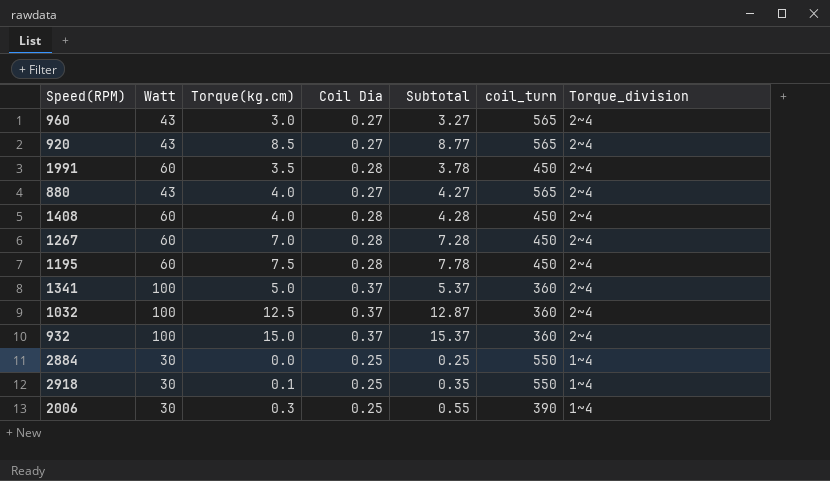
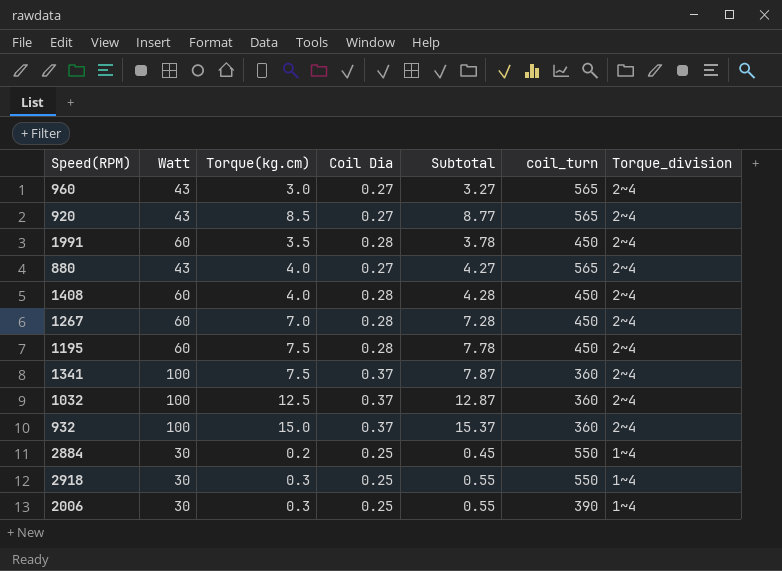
1341 | Torque(kg.cm): 5.0 -> 7.5
1341 | Subtotal: 5.37 -> 7.87
2884 | Torque(kg.cm): 0.0 -> 0.2
2884 | Subtotal: 0.25 -> 0.45
2918 | Torque(kg.cm): 0.1 -> 0.3
2918 | Subtotal: 0.35 -> 0.55

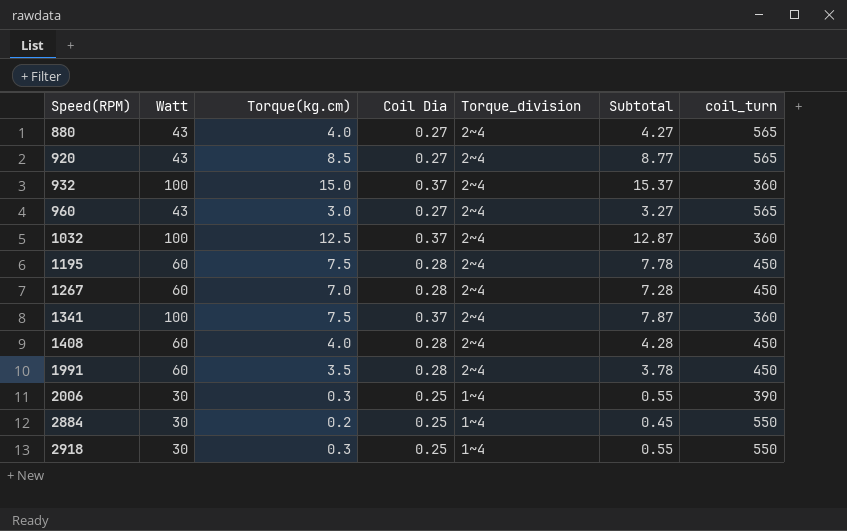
row order: Torque_division descending -> Speed(RPM) ascending
column Torque_division | position: 7 -> 5

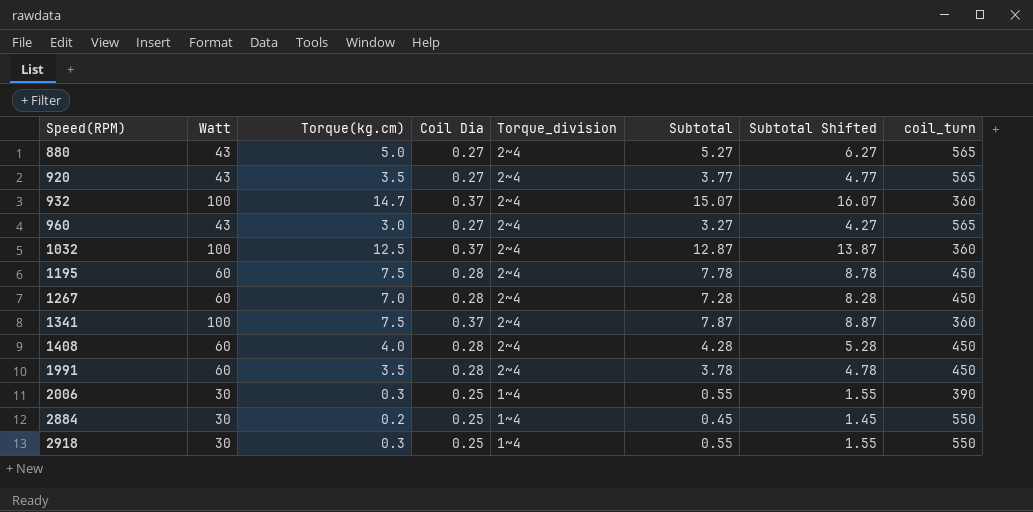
column Subtotal Shifted | formula: none -> [Subtotal] + 1
880 | Torque(kg.cm): 4.0 -> 5.0
880 | Subtotal: 4.27 -> 5.27
920 | Torque(kg.cm): 8.5 -> 3.5
920 | Subtotal: 8.77 -> 3.77
932 | Torque(kg.cm): 15.0 -> 14.7
932 | Subtotal: 15.37 -> 15.07

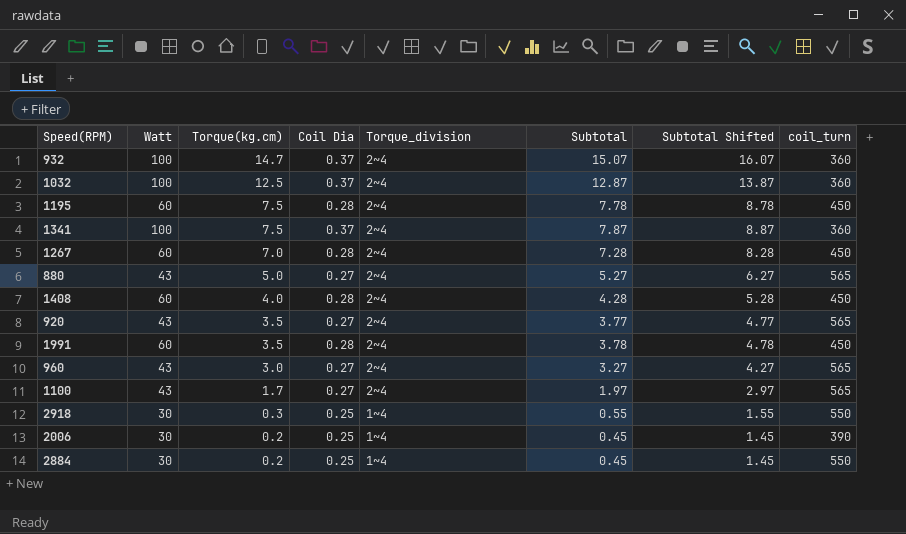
row order: Speed(RPM) ascending -> Torque(kg.cm) descending
row 1100: none -> 43 | 1.7 | 0.27 | 2~4 | 1.97 | 2.97 | 565
2006 | Torque(kg.cm): 0.3 -> 0.2
2006 | Subtotal: 0.55 -> 0.45
2006 | Subtotal Shifted: 1.55 -> 1.45

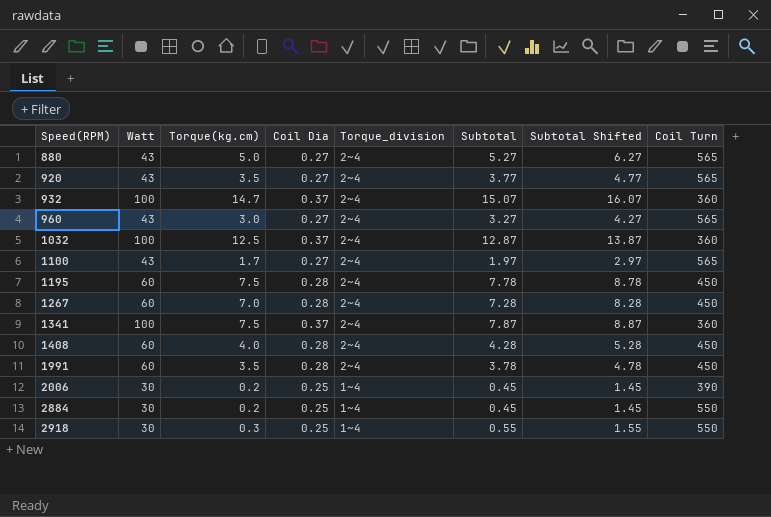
row order: Torque(kg.cm) descending -> Speed(RPM) ascending
column name: coil_turn -> Coil Turn

